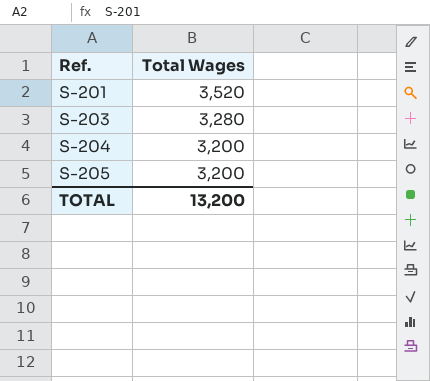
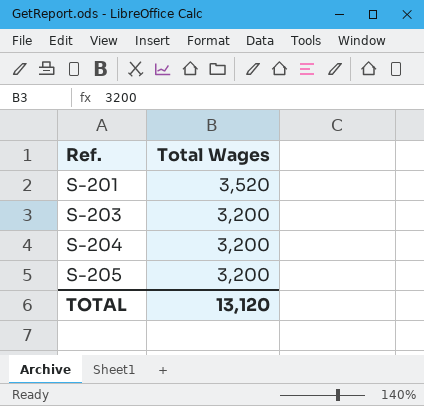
S-203 | Total Wages: 3,280 -> 3,200
TOTAL | Total Wages: 13,200 -> 13,120

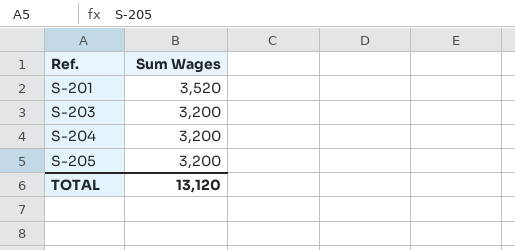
column name: Total Wages -> Sum Wages

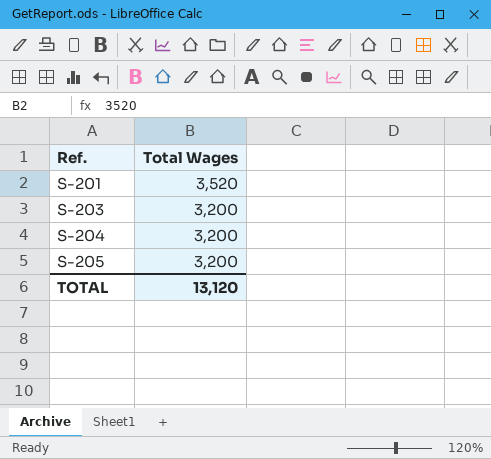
column name: Sum Wages -> Total Wages

